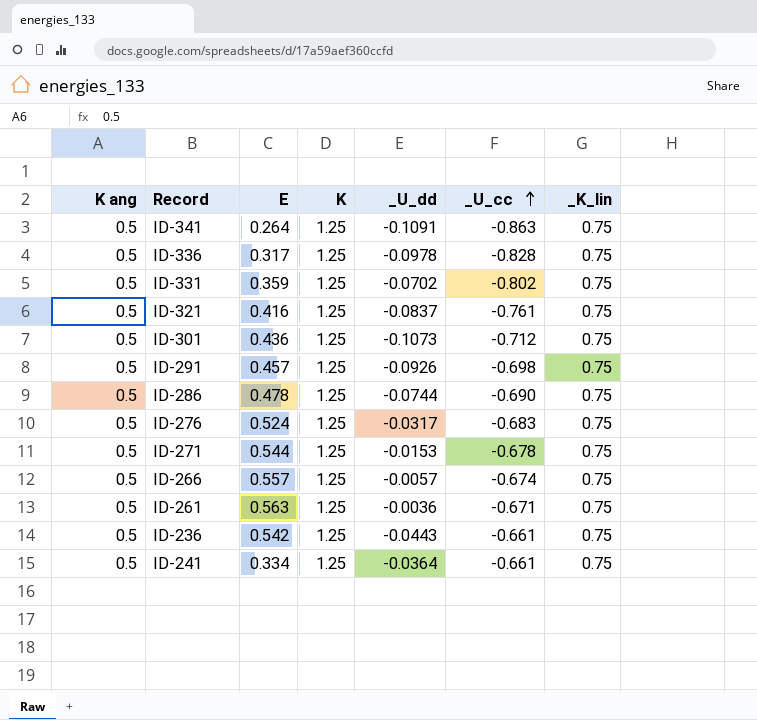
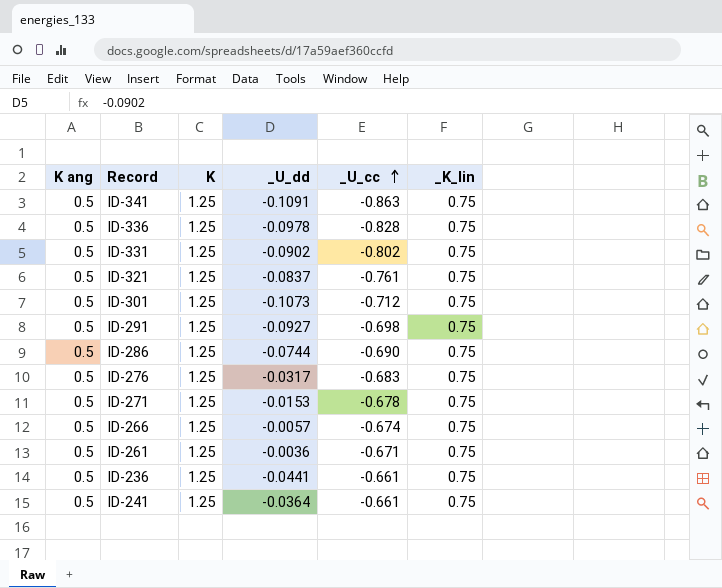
column E | position: 3 -> none
ID-331 | _U_dd: -0.0702 -> -0.0902
ID-291 | _U_dd: -0.0926 -> -0.0927
ID-236 | _U_dd: -0.0443 -> -0.0441

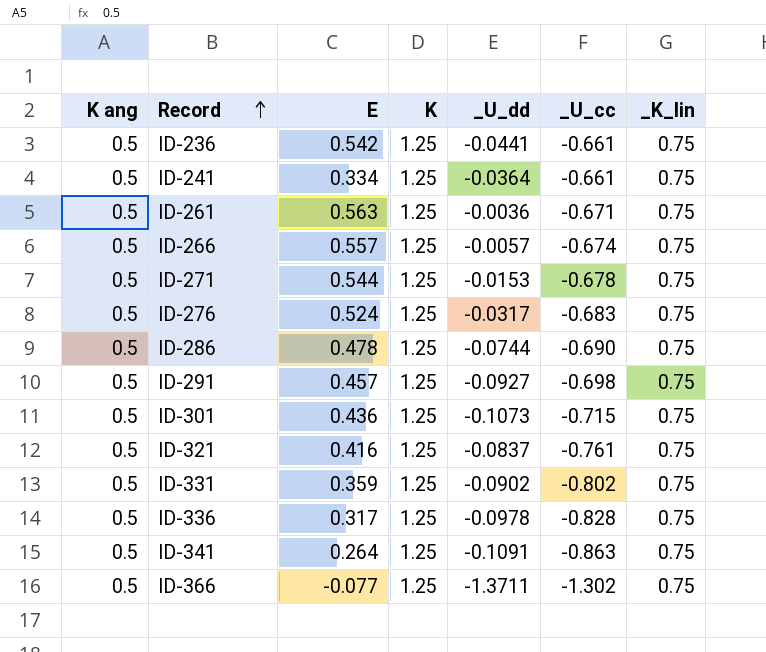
row order: _U_cc ascending -> Record ascending
column E | position: none -> 3
ID-301 | _U_cc: -0.712 -> -0.715
row ID-366: none -> 0.5 | -0.077 | 1.25 | -1.3711 | -1.302 | 0.75

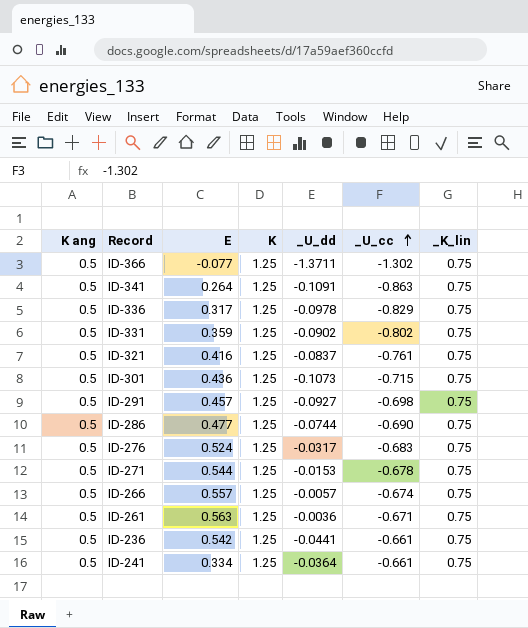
row order: Record ascending -> _U_cc ascending
ID-336 | _U_cc: -0.828 -> -0.829
ID-286 | E: 0.478 -> 0.477

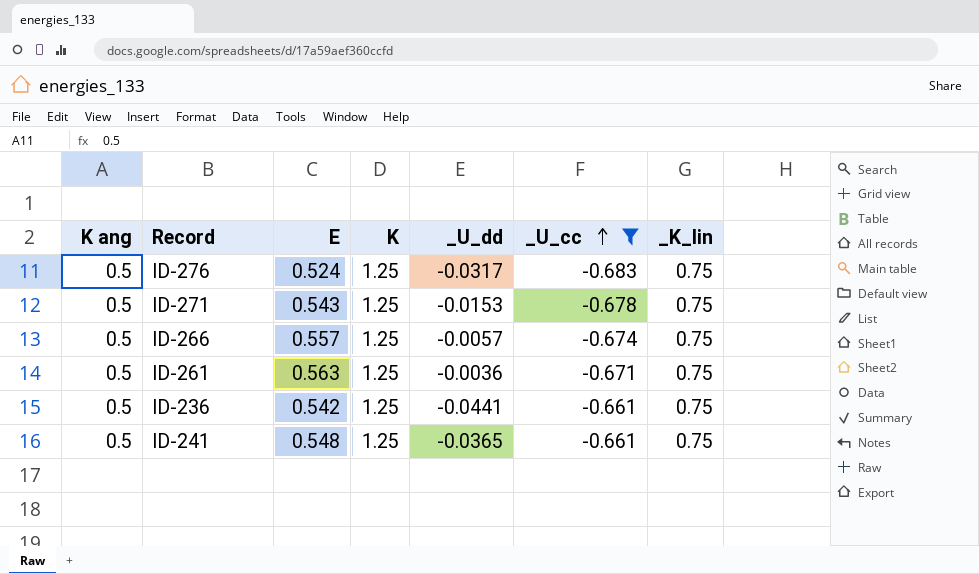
filter: none -> _U_cc >= -0.683
ID-271 | E: 0.544 -> 0.543
ID-241 | E: 0.334 -> 0.548
ID-241 | _U_dd: -0.0364 -> -0.0365

